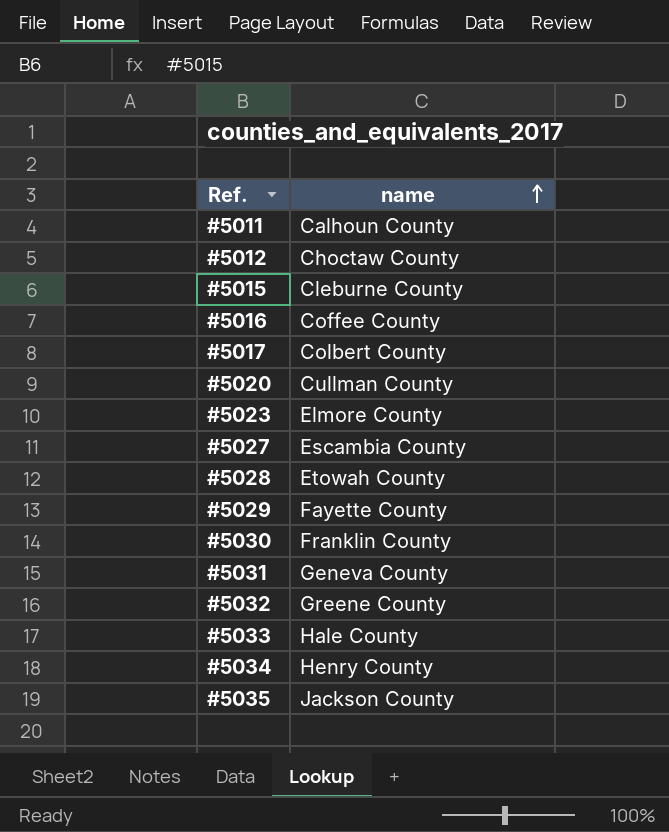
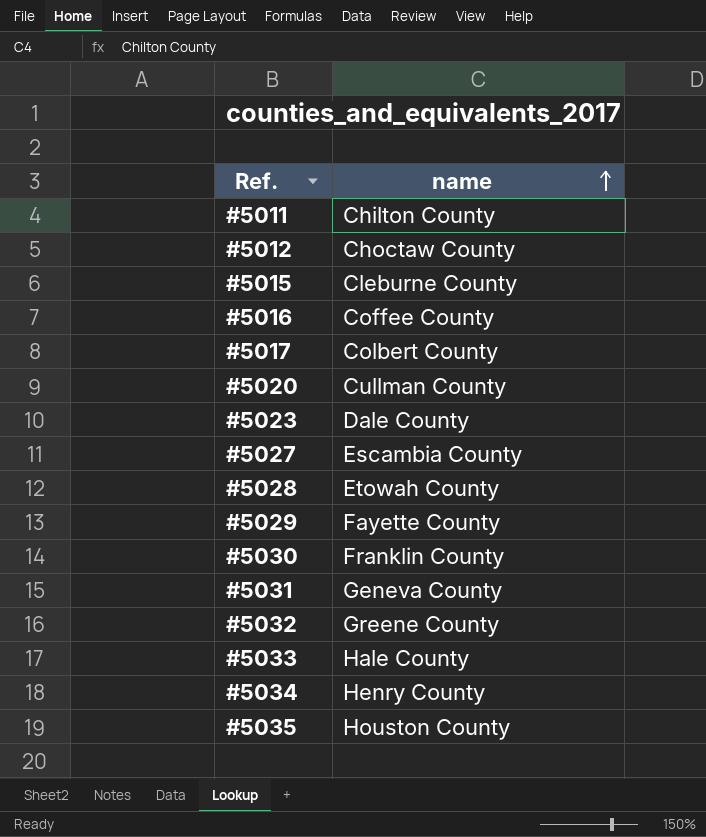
#5011 | name: Calhoun County -> Chilton County
#5023 | name: Elmore County -> Dale County
#5035 | name: Jackson County -> Houston County

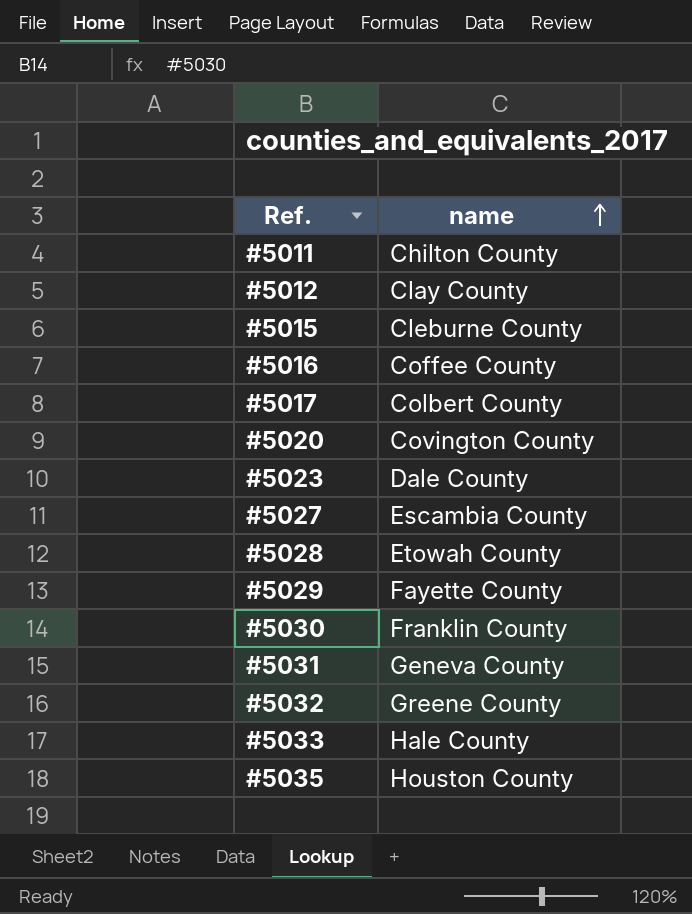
row #5034: Henry County -> none
#5012 | name: Choctaw County -> Clay County
#5020 | name: Cullman County -> Covington County

